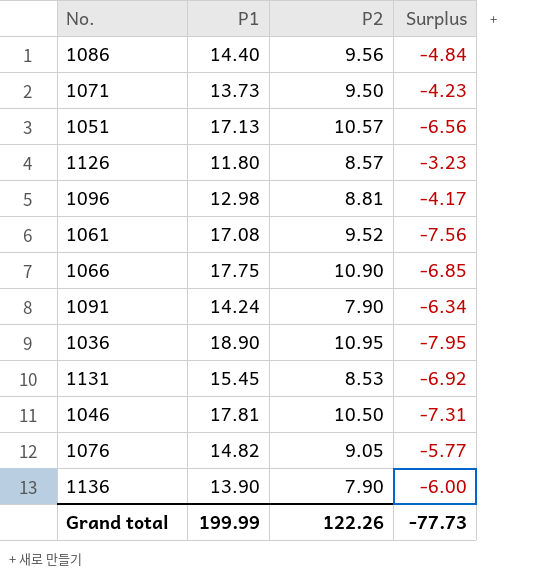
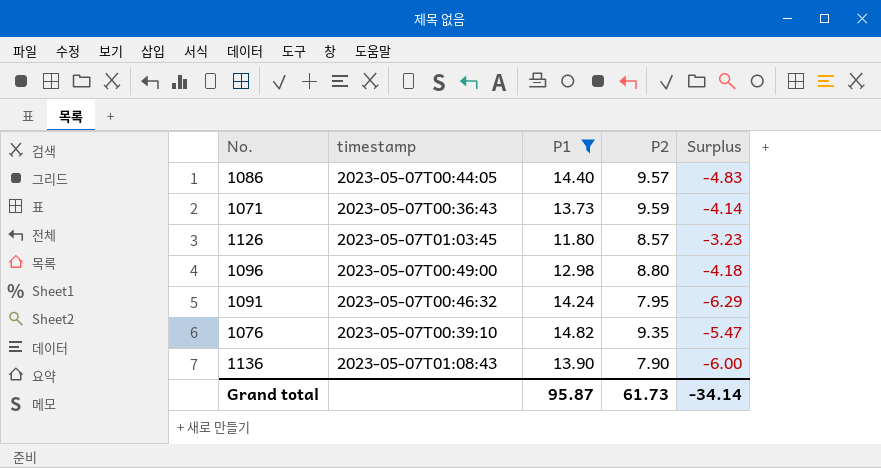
filter: none -> P1 <= 14.82
column timestamp | position: none -> 2
1086 | P2: 9.56 -> 9.57
1086 | Surplus: -4.84 -> -4.83
1071 | P2: 9.50 -> 9.59
1071 | Surplus: -4.23 -> -4.14
1096 | P2: 8.81 -> 8.80
1096 | Surplus: -4.17 -> -4.18
1091 | P2: 7.90 -> 7.95
1091 | Surplus: -6.34 -> -6.29
1076 | P2: 9.05 -> 9.35
1076 | Surplus: -5.77 -> -5.47
Grand total | P1: 199.99 -> 95.87
Grand total | P2: 122.26 -> 61.73
Grand total | Surplus: -77.73 -> -34.14

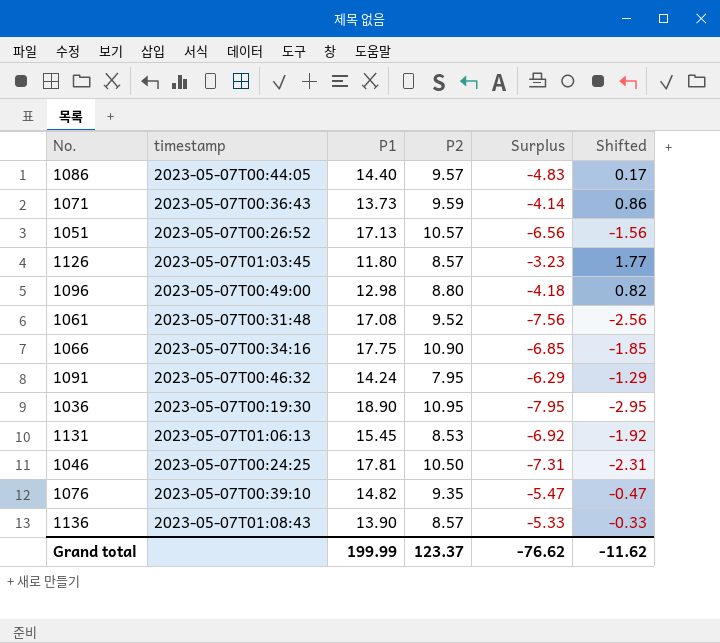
filter: P1 <= 14.82 -> none
column Shifted | formula: none -> [Surplus] + 5
1136 | P2: 7.90 -> 8.57
1136 | Surplus: -6.00 -> -5.33
Grand total | P1: 95.87 -> 199.99
Grand total | P2: 61.73 -> 123.37
Grand total | Surplus: -34.14 -> -76.62

